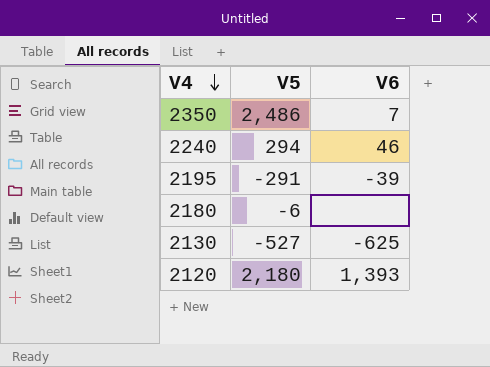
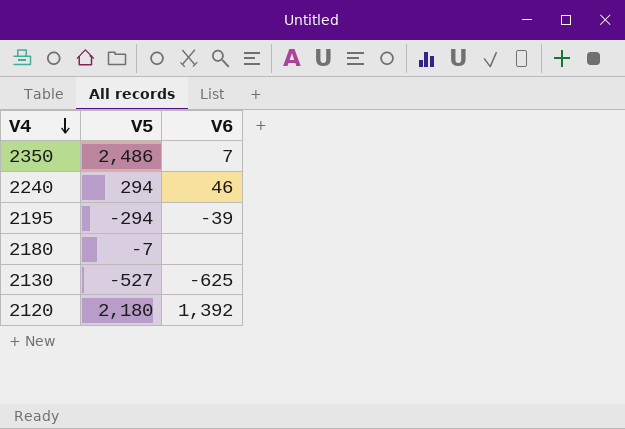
2195 | V5: -291 -> -294
2180 | V5: -6 -> -7
2120 | V6: 1,393 -> 1,392

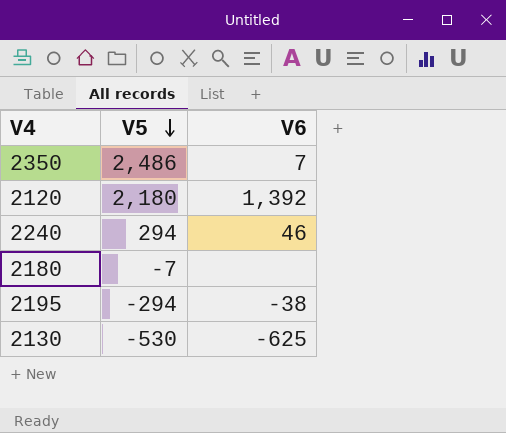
row order: V4 descending -> V5 descending
2195 | V6: -39 -> -38
2130 | V5: -527 -> -530

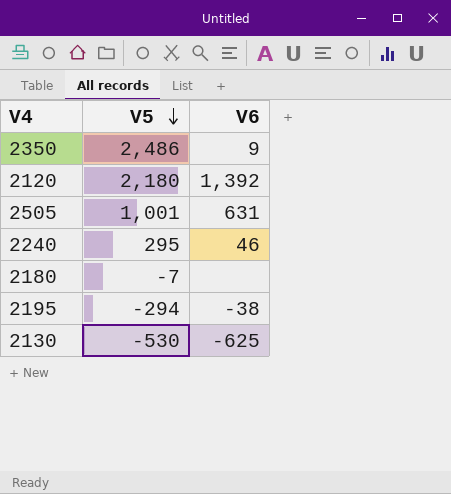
2350 | V6: 7 -> 9
row 2505: none -> 1,001 | 631
2240 | V5: 294 -> 295

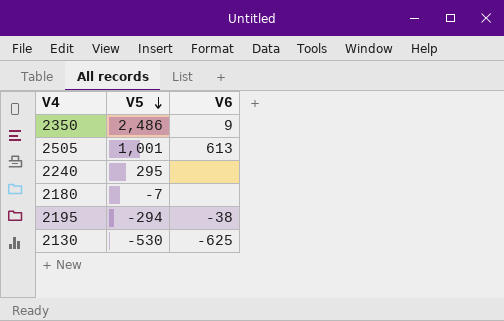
row 2120: 2,180 | 1,392 -> none
2505 | V6: 631 -> 613
2240 | V6: 46 -> none

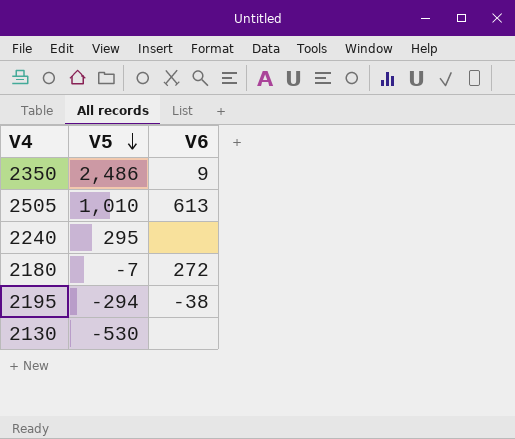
2505 | V5: 1,001 -> 1,010
2180 | V6: none -> 272
2130 | V6: -625 -> none

